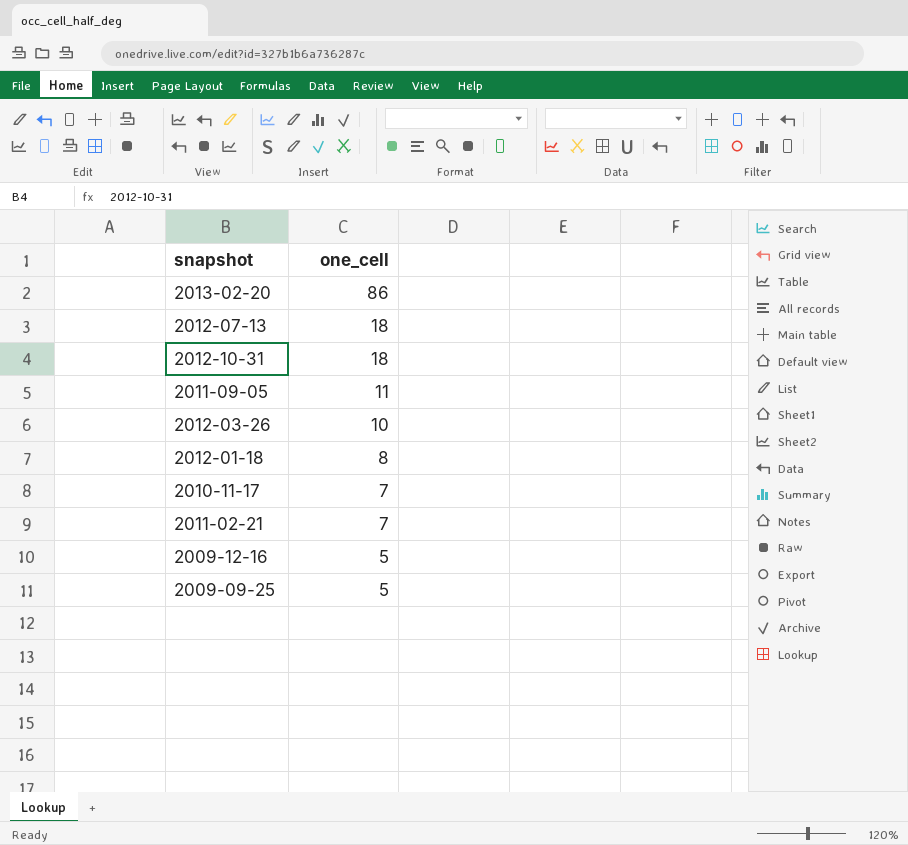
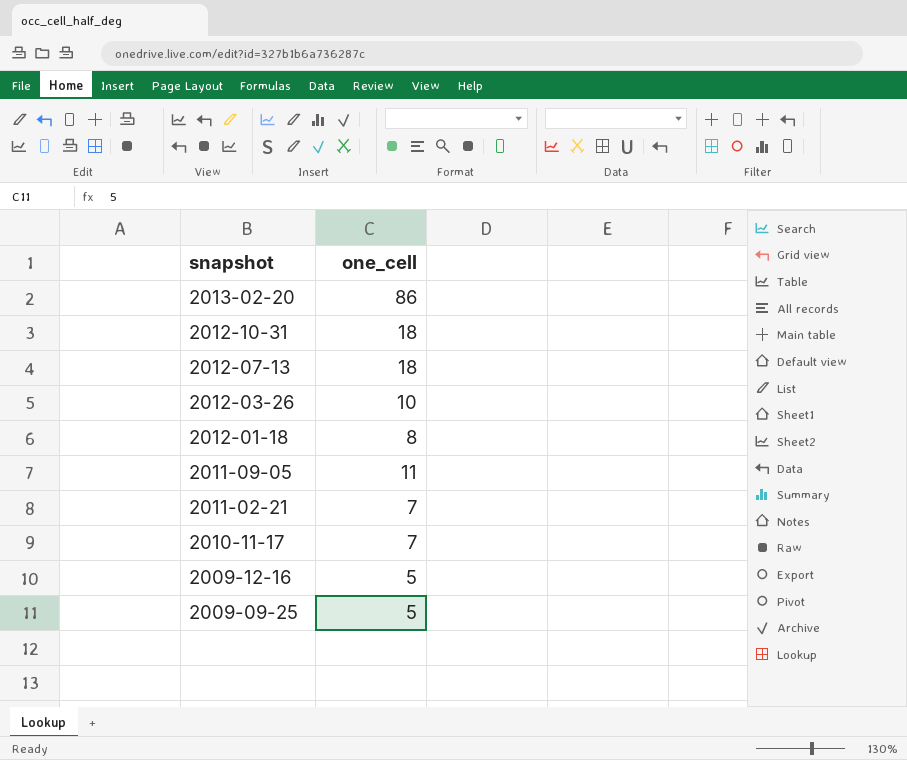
row order: one_cell descending -> snapshot descending

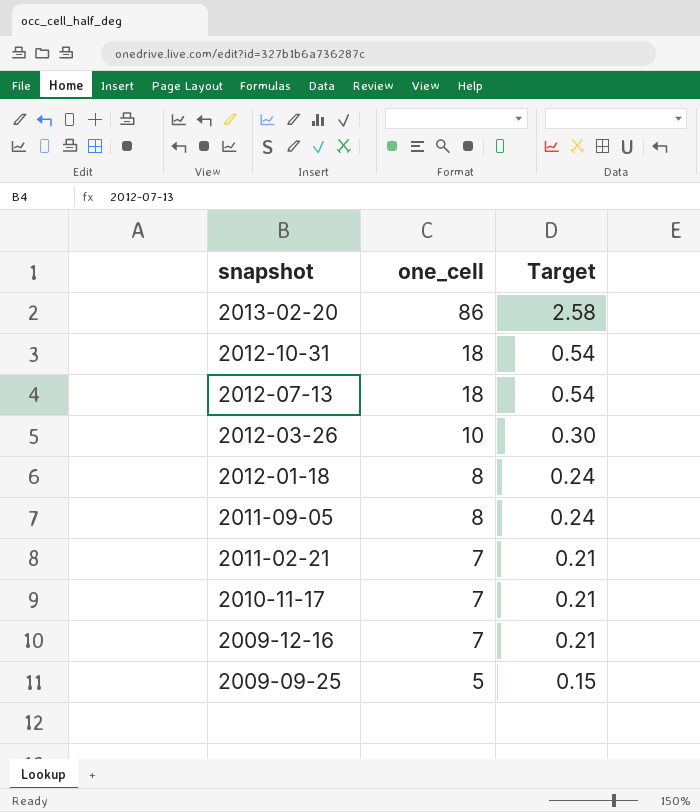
column Target | formula: none -> [one_cell] * 0.03
2011-09-05 | one_cell: 11 -> 8
2009-12-16 | one_cell: 5 -> 7

